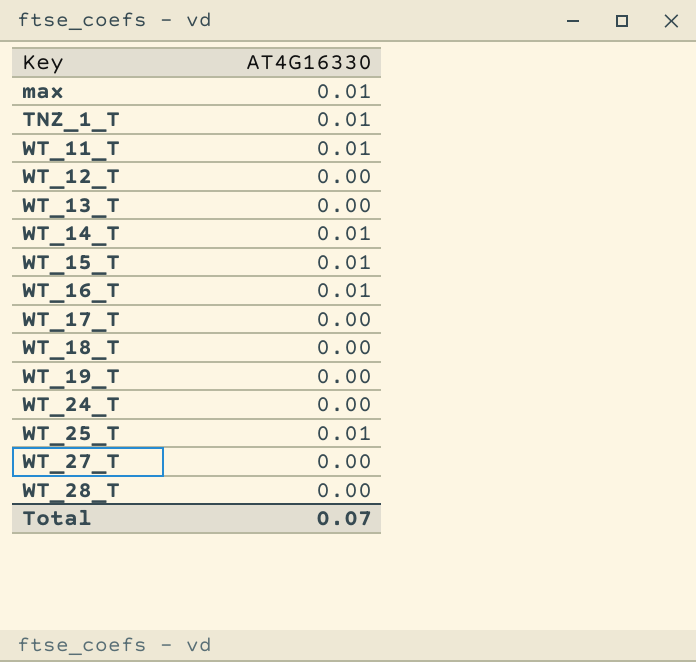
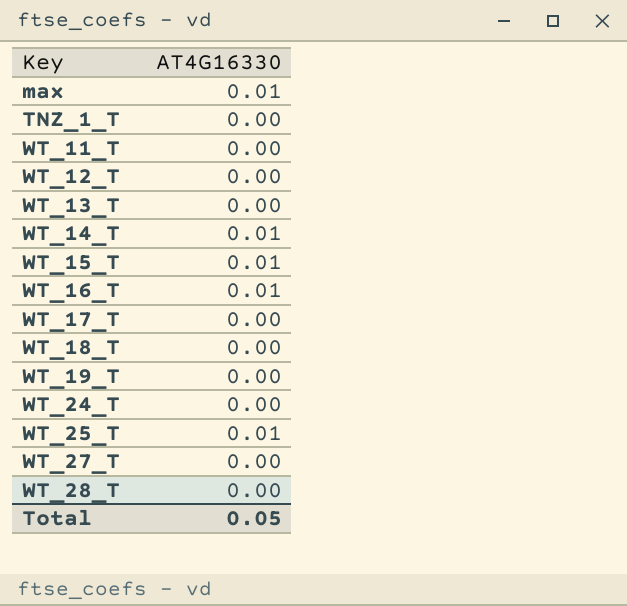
TNZ_1_T | AT4G16330: 0.01 -> 0.00
WT_11_T | AT4G16330: 0.01 -> 0.00
Total | AT4G16330: 0.07 -> 0.05

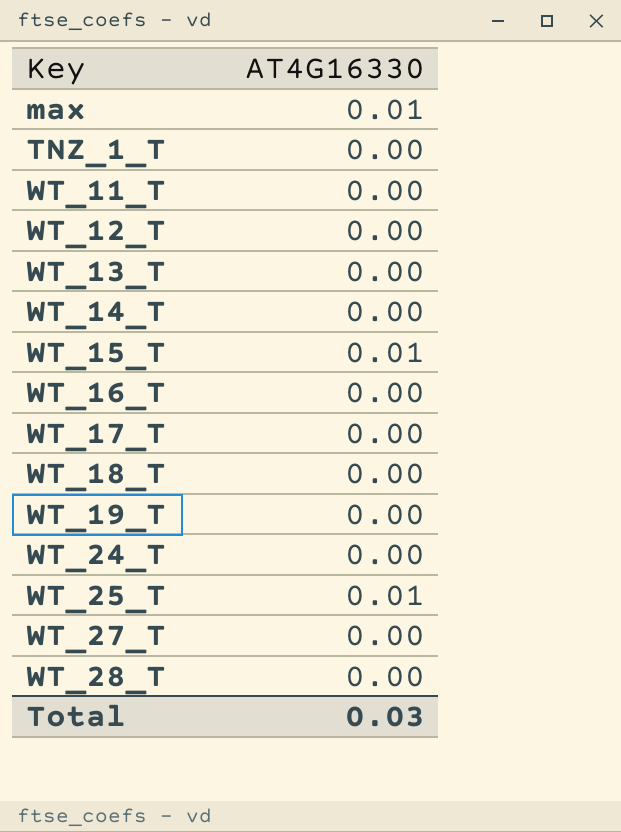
WT_14_T | AT4G16330: 0.01 -> 0.00
WT_16_T | AT4G16330: 0.01 -> 0.00
Total | AT4G16330: 0.05 -> 0.03

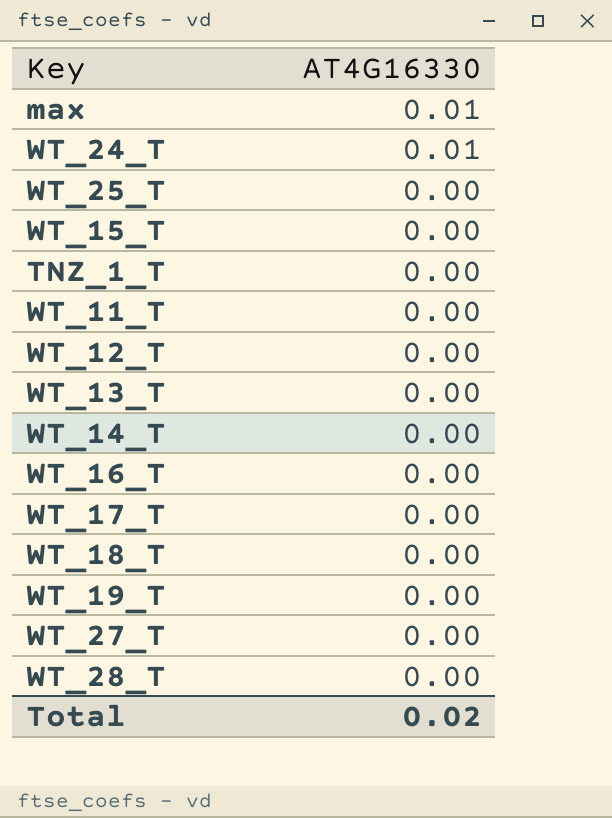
row order: Key ascending -> AT4G16330 descending
WT_24_T | AT4G16330: 0.00 -> 0.01
WT_25_T | AT4G16330: 0.01 -> 0.00
WT_15_T | AT4G16330: 0.01 -> 0.00
Total | AT4G16330: 0.03 -> 0.02

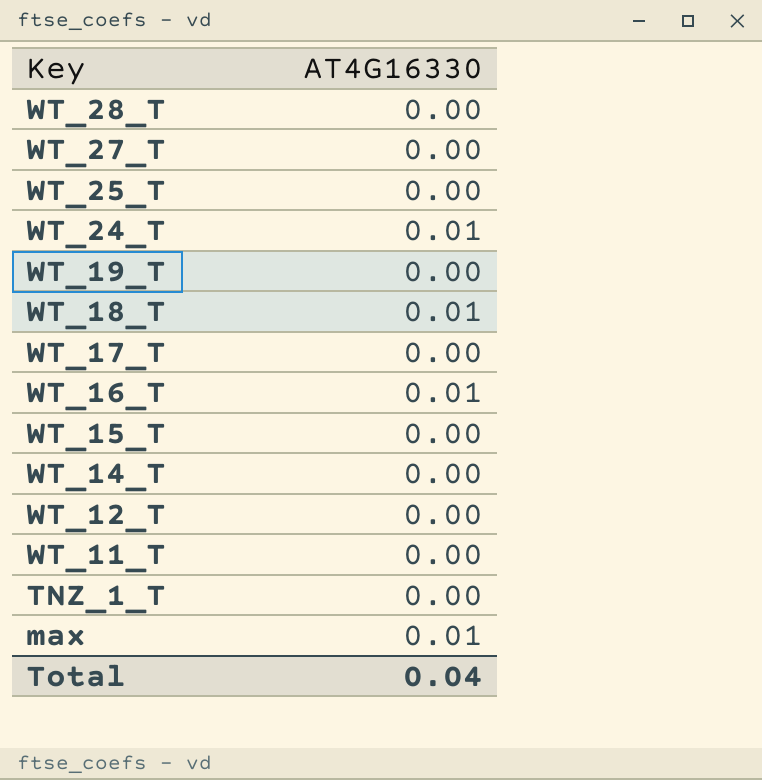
row order: AT4G16330 descending -> Key descending
row WT_13_T: 0.00 -> none
WT_18_T | AT4G16330: 0.00 -> 0.01
WT_16_T | AT4G16330: 0.00 -> 0.01
Total | AT4G16330: 0.02 -> 0.04

